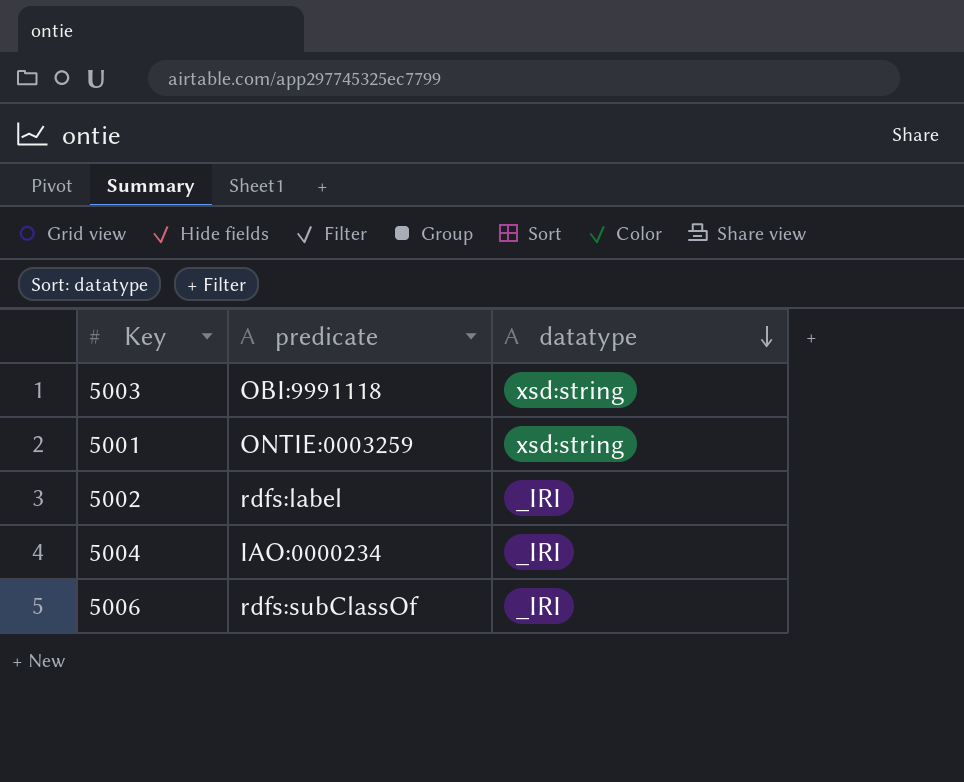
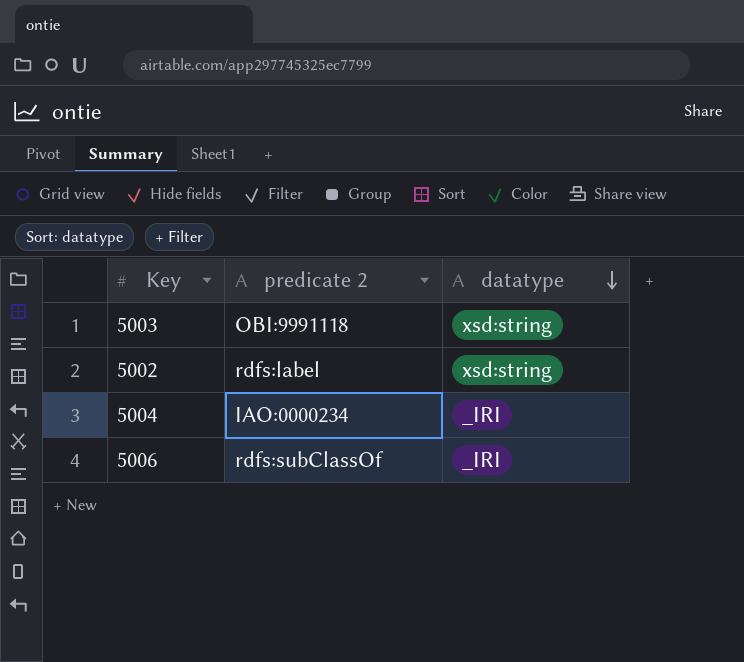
column name: predicate -> predicate 2
row 5001: ONTIE:0003259 | xsd:string -> none
5002 | datatype: _IRI -> xsd:string

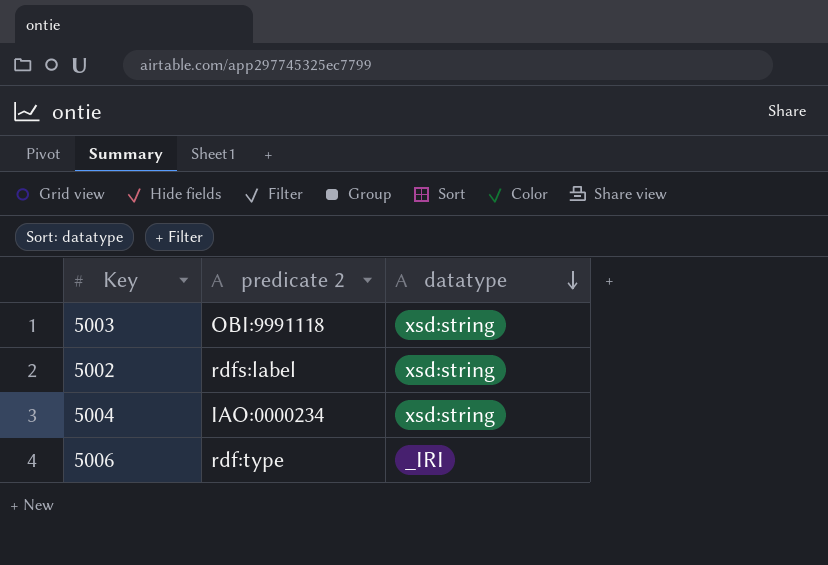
5004 | datatype: _IRI -> xsd:string
5006 | predicate 2: rdfs:subClassOf -> rdf:type

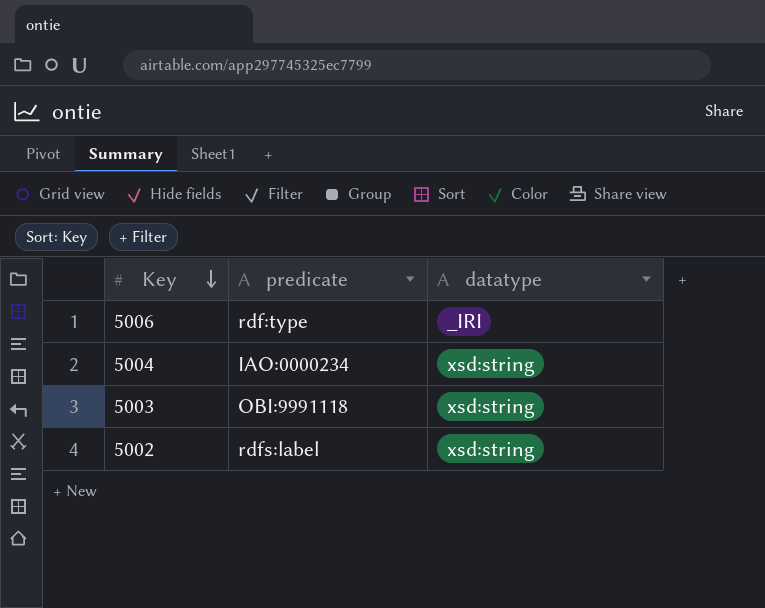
row order: datatype descending -> Key descending
column name: predicate 2 -> predicate

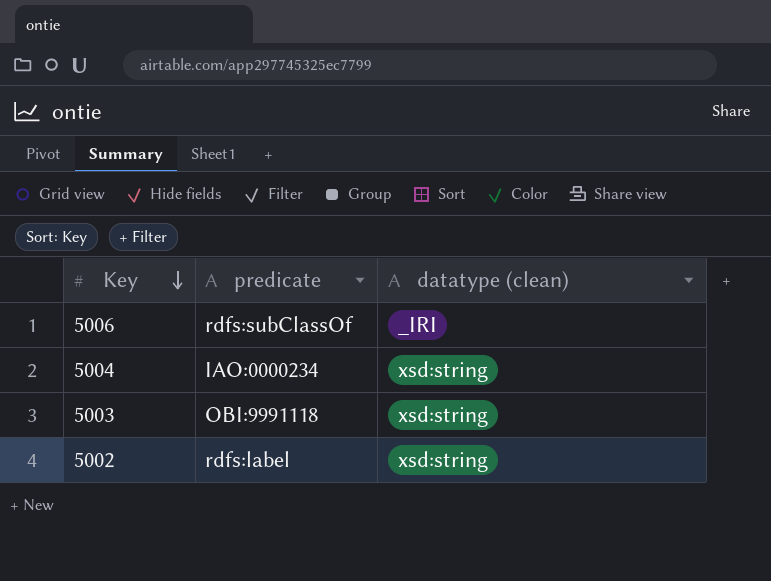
column name: datatype -> datatype (clean)
5006 | predicate: rdf:type -> rdfs:subClassOf

